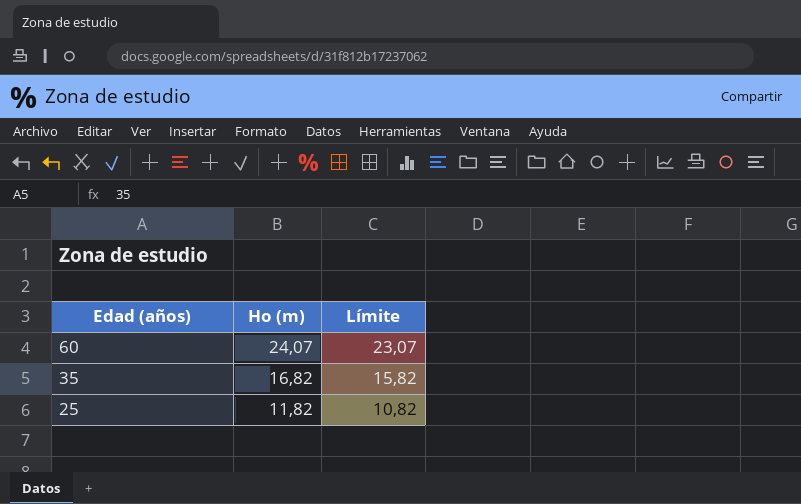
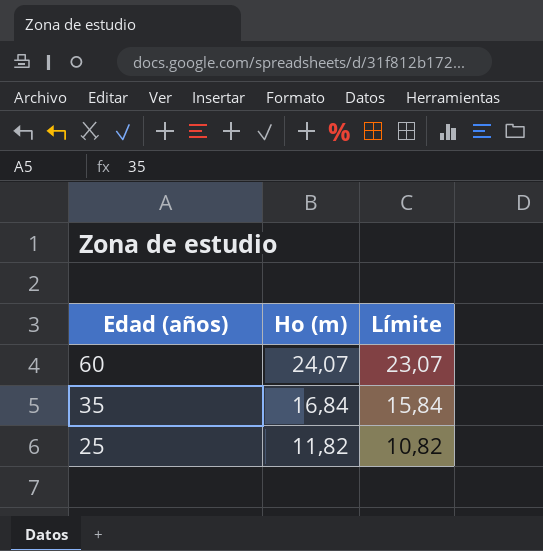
35 | Ho (m): 16,82 -> 16,84
35 | Límite: 15,82 -> 15,84

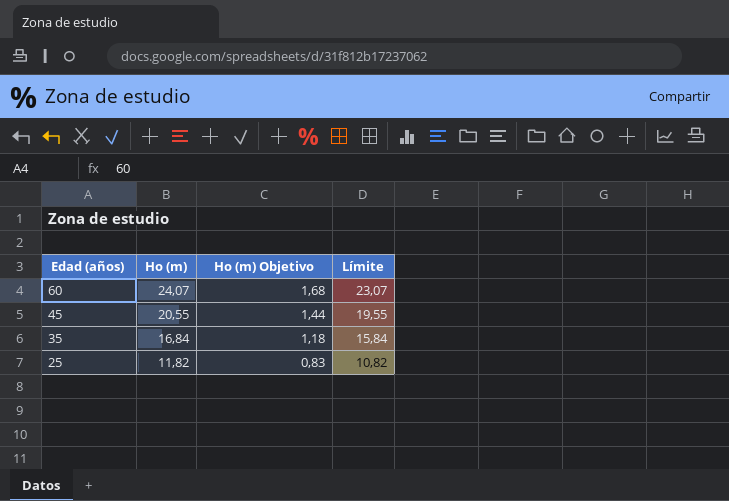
column Ho (m) Objetivo | formula: none -> [Ho (m)] * 0,07
row 45: none -> 20,55 | 1,44 | 19,55

